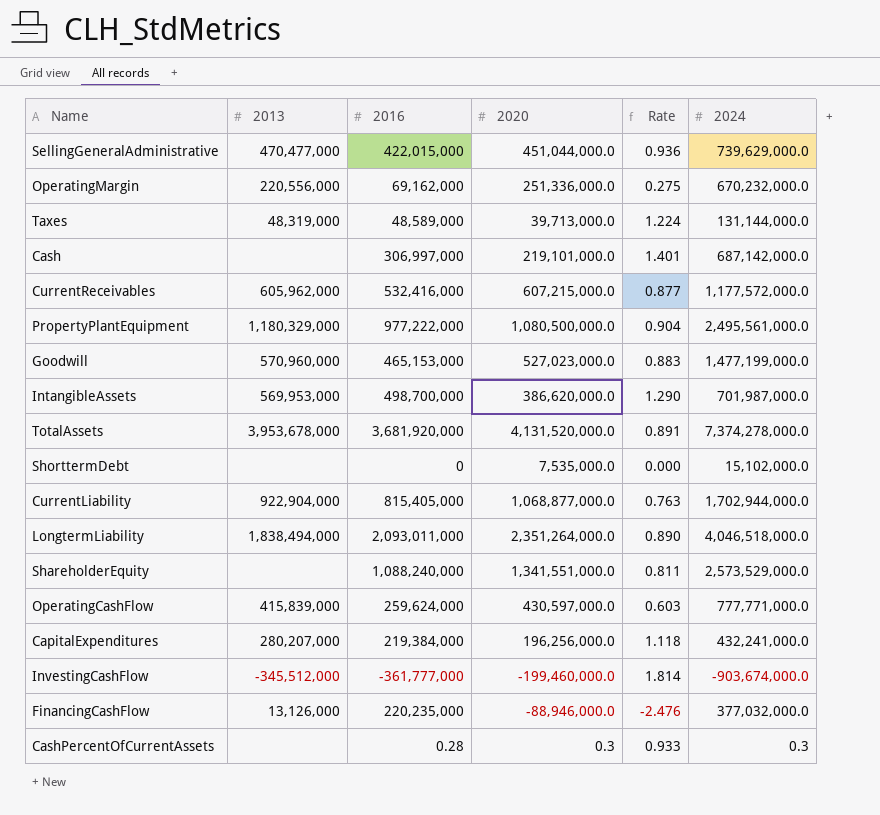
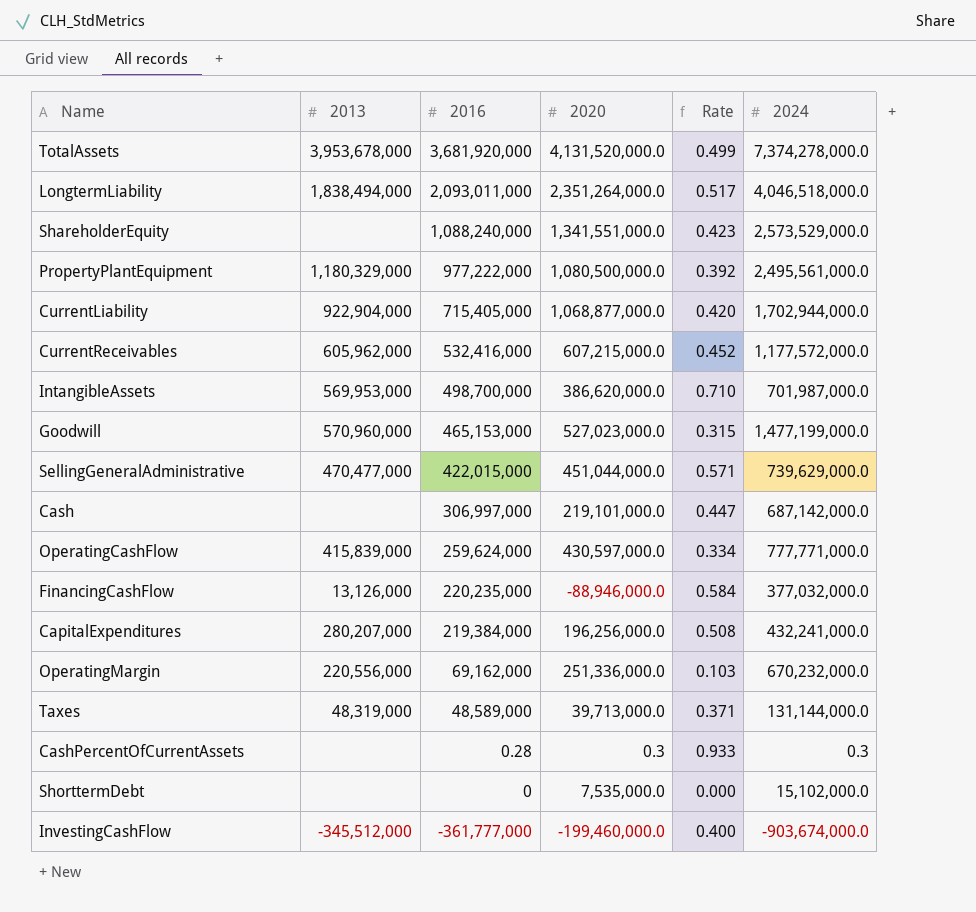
row order: none -> 2016 descending
column Rate | formula: [2016] / [2020] -> [2016] / [2024]
CurrentLiability | 2016: 815,405,000 -> 715,405,000

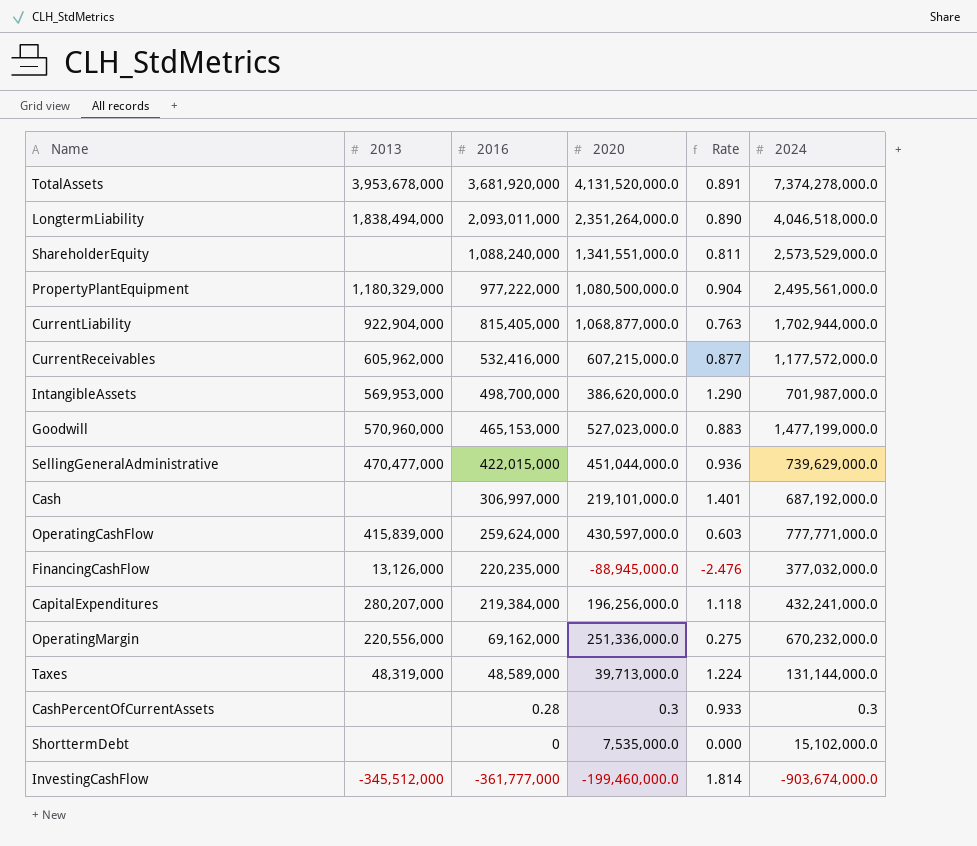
column Rate | formula: [2016] / [2024] -> [2016] / [2020]
CurrentLiability | 2016: 715,405,000 -> 815,405,000
Cash | 2024: 687,142,000.0 -> 687,192,000.0
FinancingCashFlow | 2020: -88,946,000.0 -> -88,945,000.0

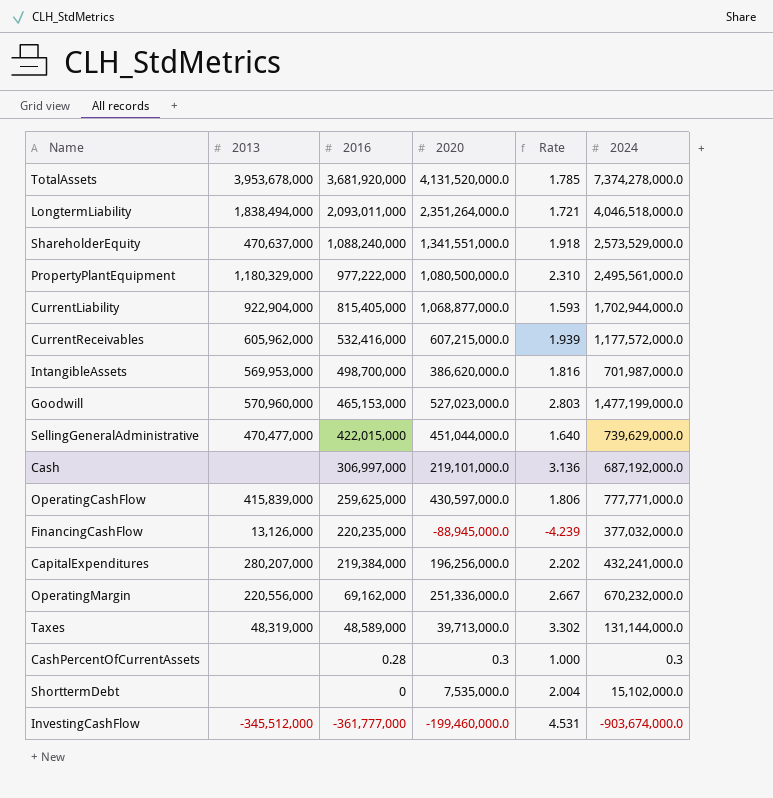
column Rate | formula: [2016] / [2020] -> [2024] / [2020]
ShareholderEquity | 2013: none -> 470,637,000
OperatingCashFlow | 2016: 259,624,000 -> 259,625,000

